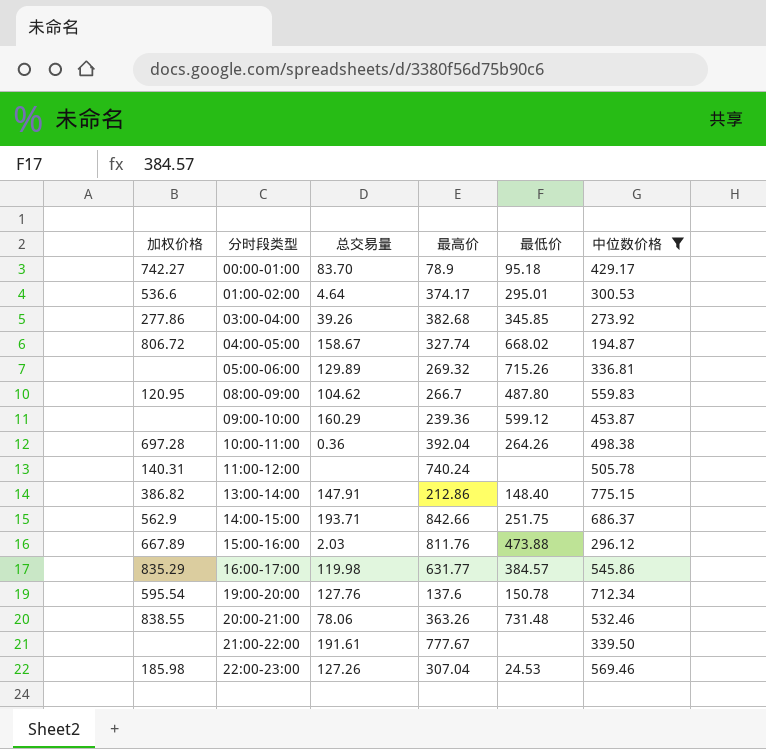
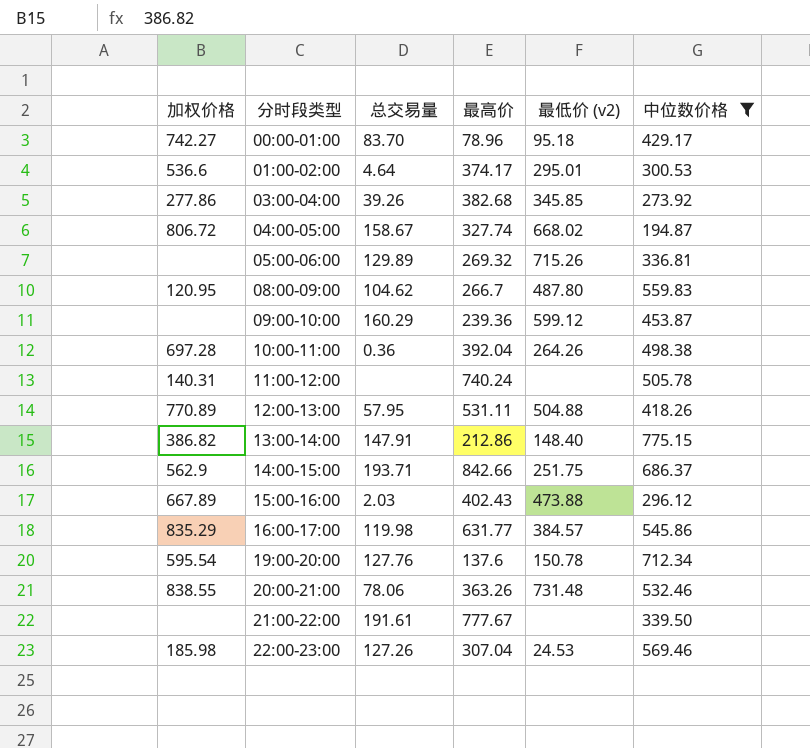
column name: 最低价 -> 最低价 (v2)
00:00-01:00 | 最高价: 78.9 -> 78.96
row 12:00-13:00: none -> 770.89 | 57.95 | 531.11 | 504.88 | 418.26
15:00-16:00 | 最高价: 811.76 -> 402.43

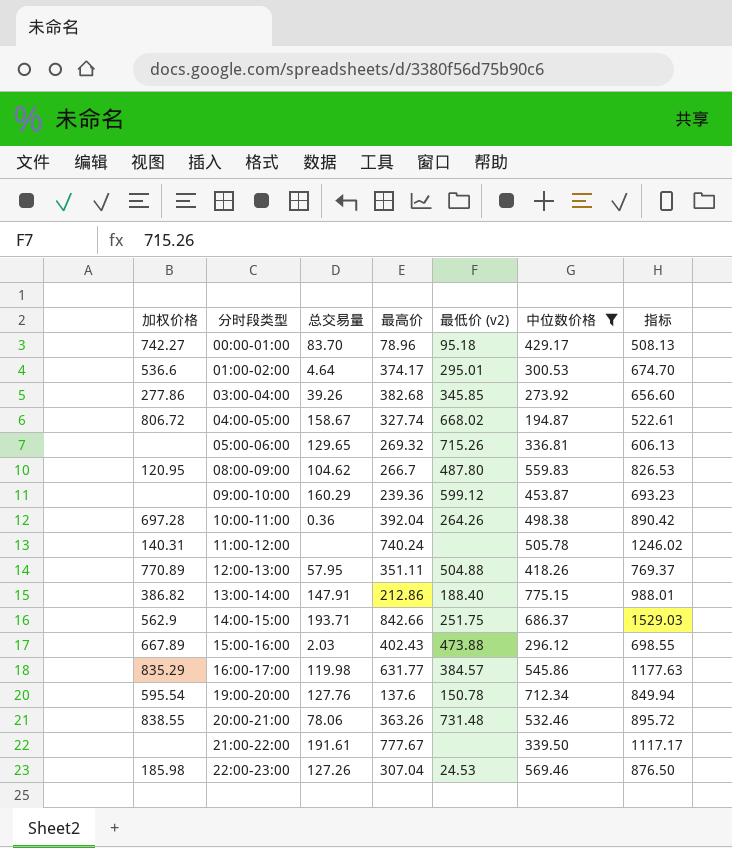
column 指标 | formula: none -> [最高价] + [中位数价格]
05:00-06:00 | 总交易量: 129.89 -> 129.65
12:00-13:00 | 最高价: 531.11 -> 351.11
13:00-14:00 | 最低价 (v2): 148.40 -> 188.40

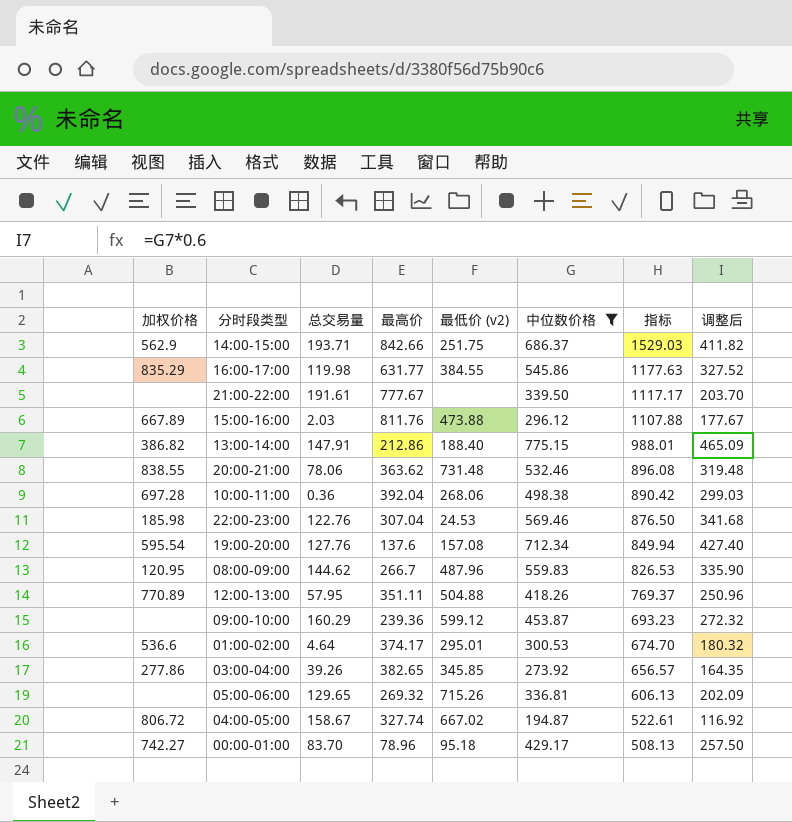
row order: 分时段类型 ascending -> 指标 descending
column 调整后 | formula: none -> [中位数价格] * 0.6
row 11:00-12:00: 140.31 | none | 740.24 | none | 505.78 | 1246.02 -> none
16:00-17:00 | 最低价 (v2): 384.57 -> 384.55
15:00-16:00 | 最高价: 402.43 -> 811.76
15:00-16:00 | 指标: 698.55 -> 1107.88
20:00-21:00 | 最高价: 363.26 -> 363.62
20:00-21:00 | 指标: 895.72 -> 896.08
10:00-11:00 | 最低价 (v2): 264.26 -> 268.06
22:00-23:00 | 总交易量: 127.26 -> 122.76
19:00-20:00 | 最低价 (v2): 150.78 -> 157.08
08:00-09:00 | 总交易量: 104.62 -> 144.62
08:00-09:00 | 最低价 (v2): 487.80 -> 487.96
03:00-04:00 | 最高价: 382.68 -> 382.65
03:00-04:00 | 指标: 656.60 -> 656.57
04:00-05:00 | 最低价 (v2): 668.02 -> 667.02

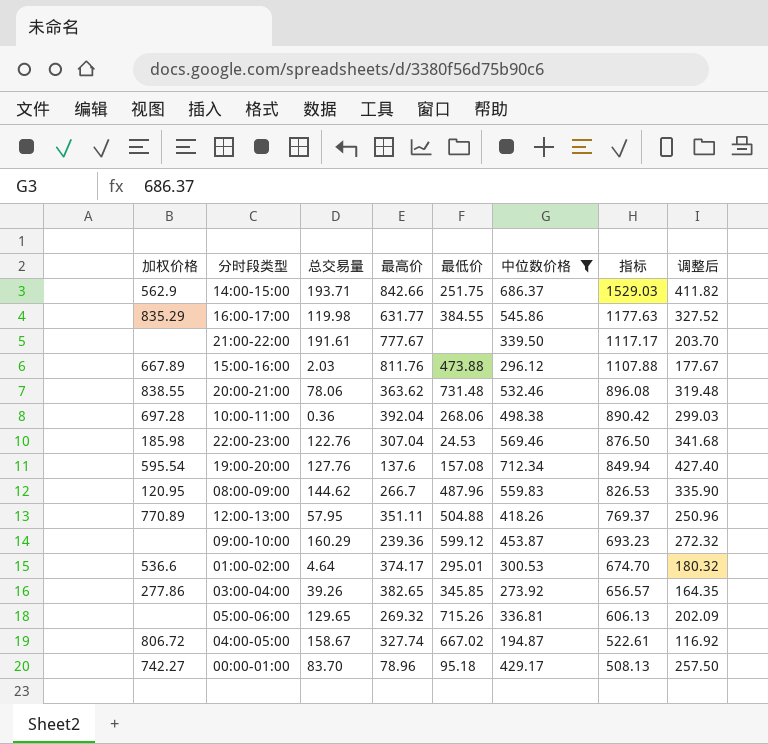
column name: 最低价 (v2) -> 最低价
row 13:00-14:00: 386.82 | 147.91 | 212.86 | 188.40 | 775.15 | 988.01 | 465.09 -> none

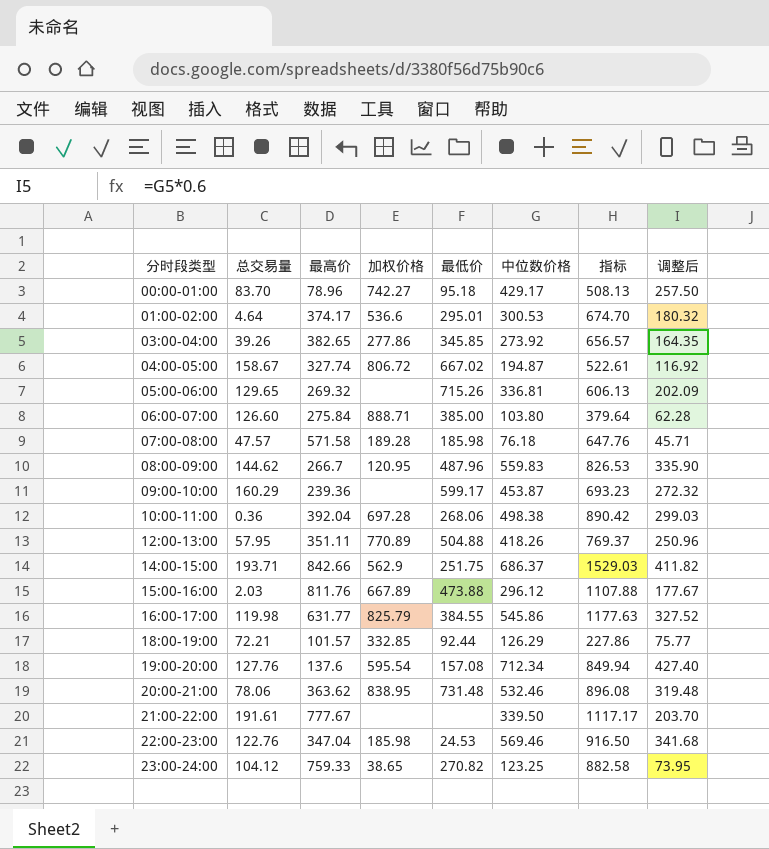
filter: 中位数价格 >= 194.87 -> none
row order: 指标 descending -> 分时段类型 ascending
column 加权价格 | position: 1 -> 4
09:00-10:00 | 最低价: 599.12 -> 599.17
16:00-17:00 | 加权价格: 835.29 -> 825.79
20:00-21:00 | 加权价格: 838.55 -> 838.95
22:00-23:00 | 最高价: 307.04 -> 347.04
22:00-23:00 | 指标: 876.50 -> 916.50

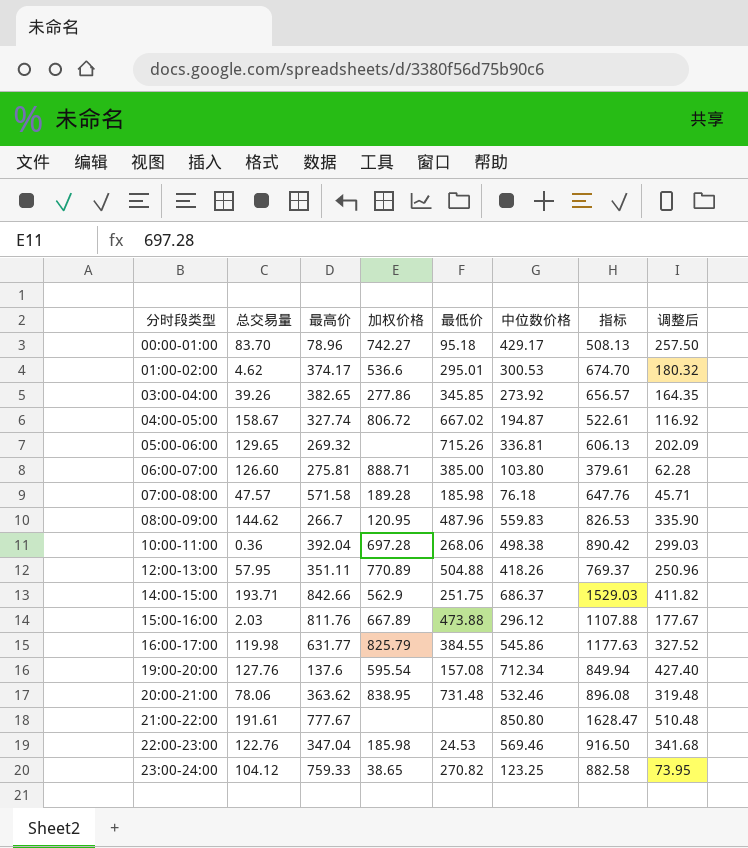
row 09:00-10:00: 160.29 | 239.36 | none | 599.17 | 453.87 | 693.23 | 272.32 -> none
row 18:00-19:00: 72.21 | 101.57 | 332.85 | 92.44 | 126.29 | 227.86 | 75.77 -> none
01:00-02:00 | 总交易量: 4.64 -> 4.62
06:00-07:00 | 最高价: 275.84 -> 275.81
06:00-07:00 | 指标: 379.64 -> 379.61
21:00-22:00 | 中位数价格: 339.50 -> 850.80
21:00-22:00 | 指标: 1117.17 -> 1628.47
21:00-22:00 | 调整后: 203.70 -> 510.48

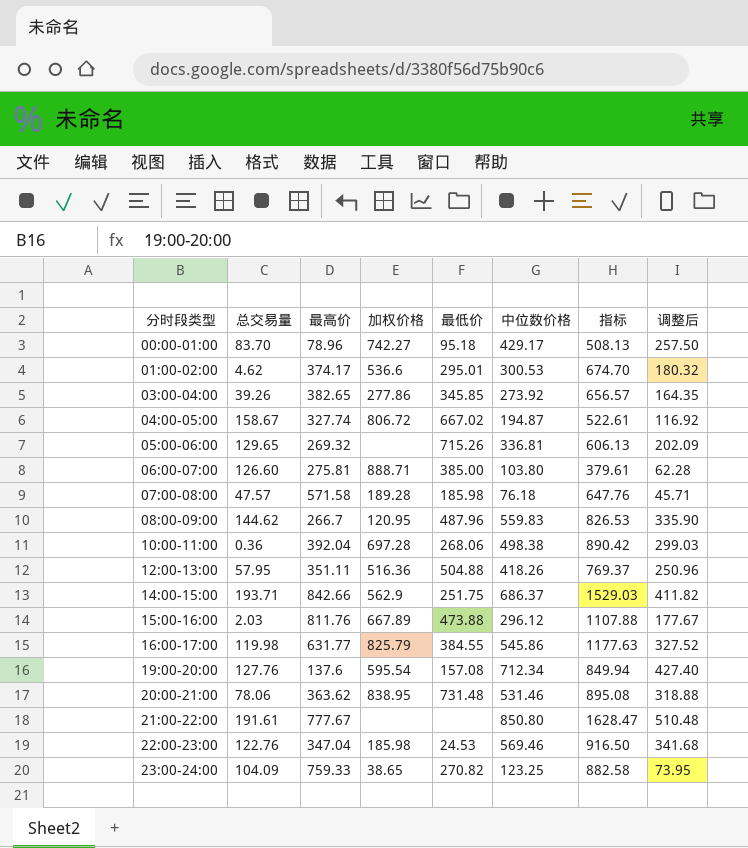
12:00-13:00 | 加权价格: 770.89 -> 516.36
20:00-21:00 | 中位数价格: 532.46 -> 531.46
20:00-21:00 | 指标: 896.08 -> 895.08
20:00-21:00 | 调整后: 319.48 -> 318.88
23:00-24:00 | 总交易量: 104.12 -> 104.09

